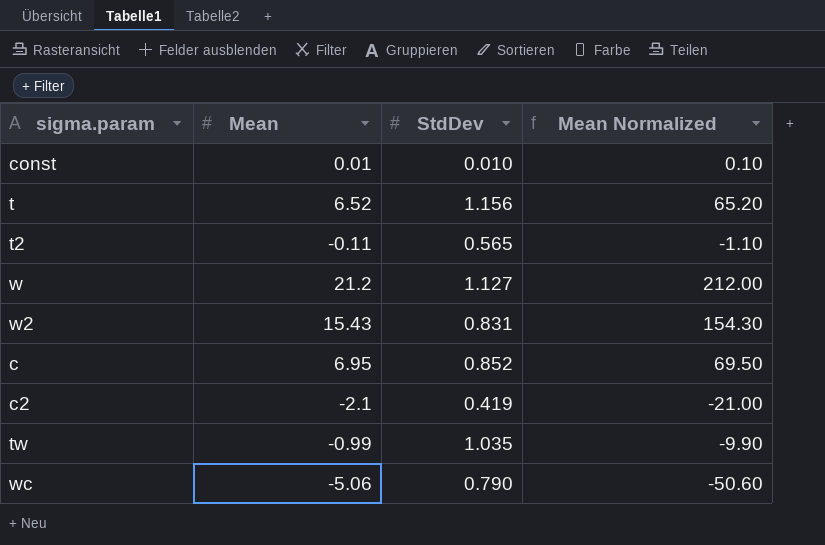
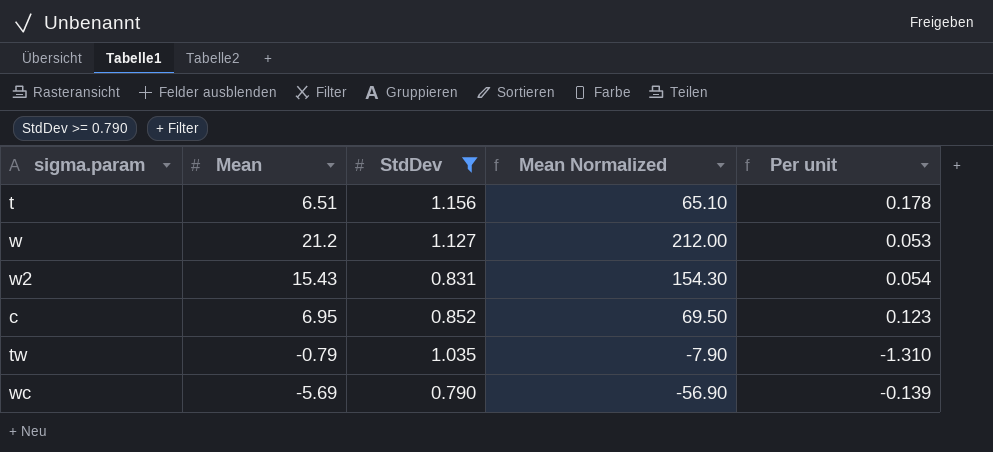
filter: none -> StdDev >= 0.790
column Per unit | formula: none -> [StdDev] / [Mean]
t | Mean: 6.52 -> 6.51
t | Mean Normalized: 65.20 -> 65.10
tw | Mean: -0.99 -> -0.79
tw | Mean Normalized: -9.90 -> -7.90
wc | Mean: -5.06 -> -5.69
wc | Mean Normalized: -50.60 -> -56.90

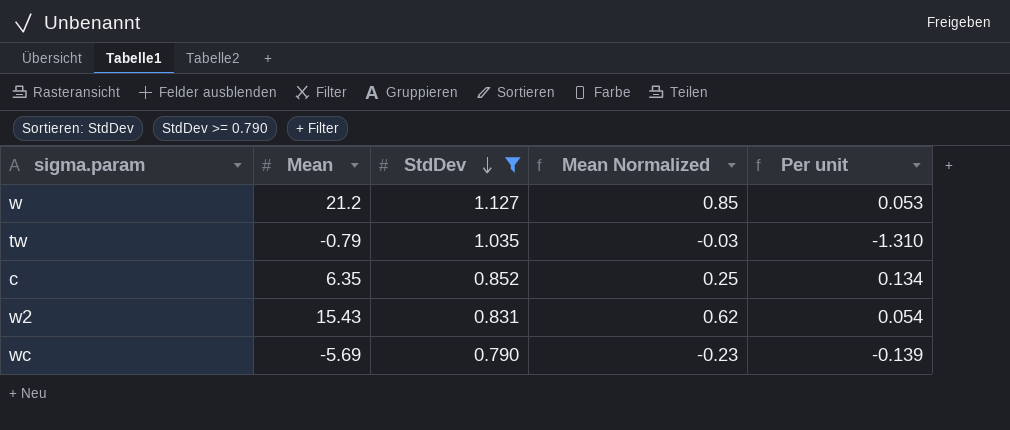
row order: none -> StdDev descending
column Mean Normalized | formula: [Mean] * 10 -> [Mean] * 0.04
row t: 6.51 | 1.156 | 65.10 | 0.178 -> none
c | Mean: 6.95 -> 6.35
c | Per unit: 0.123 -> 0.134

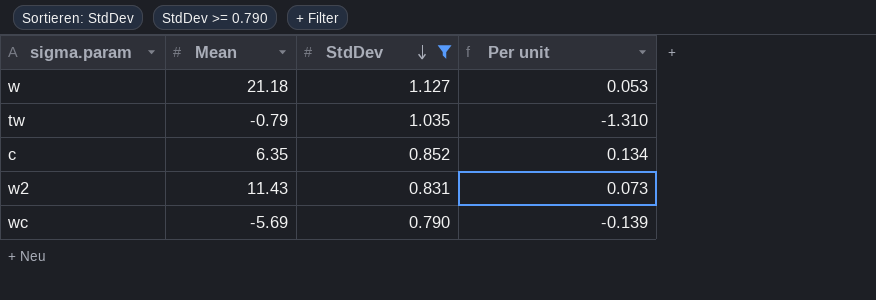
column Mean Normalized | formula: [Mean] * 0.04 -> none
w | Mean: 21.2 -> 21.18
w2 | Mean: 15.43 -> 11.43
w2 | Per unit: 0.054 -> 0.073

